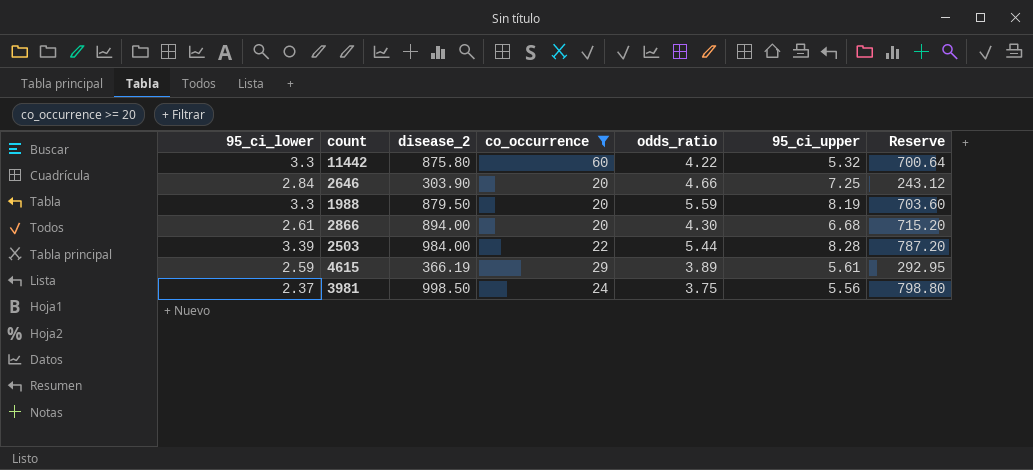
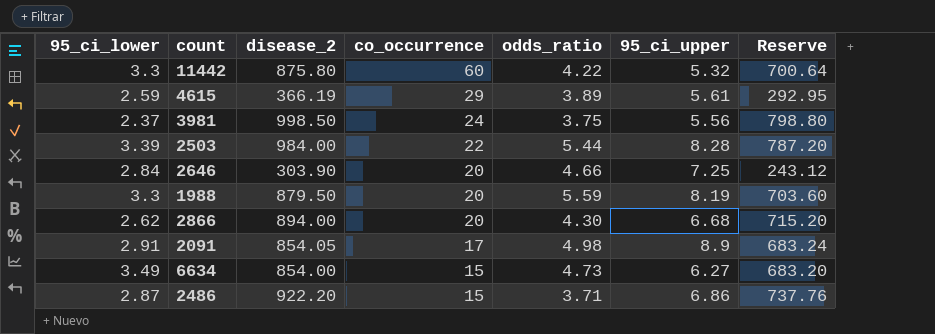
filter: co_occurrence >= 20 -> none
row order: none -> co_occurrence descending
2866 | 95_ci_lower: 2.61 -> 2.62

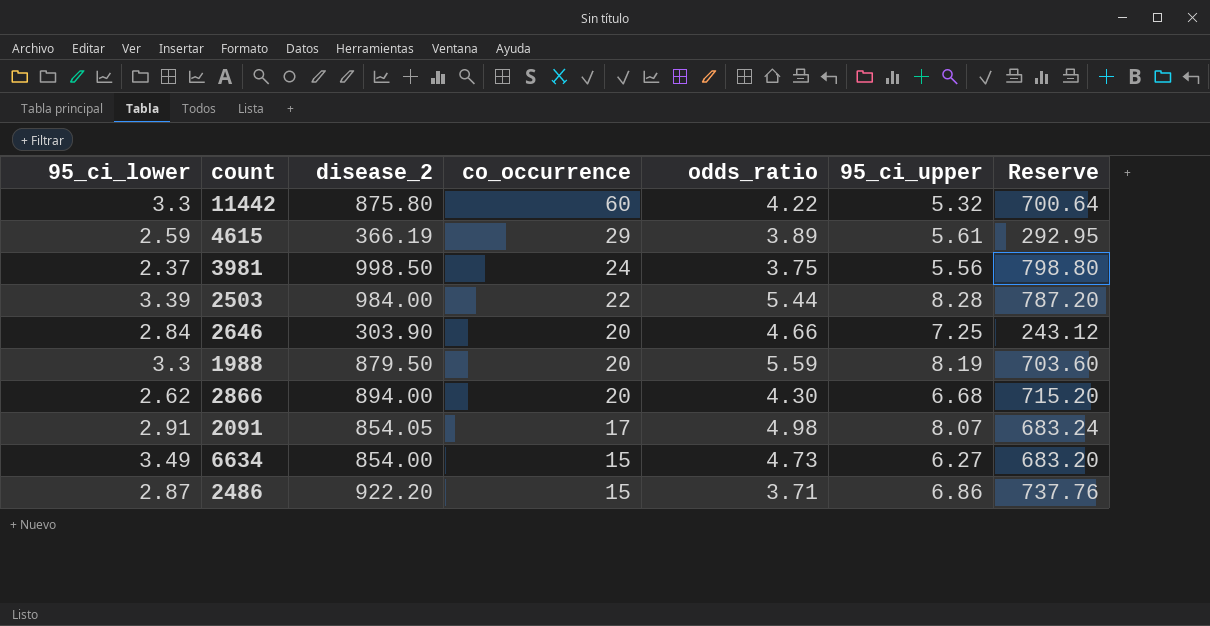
2091 | 95_ci_upper: 8.9 -> 8.07

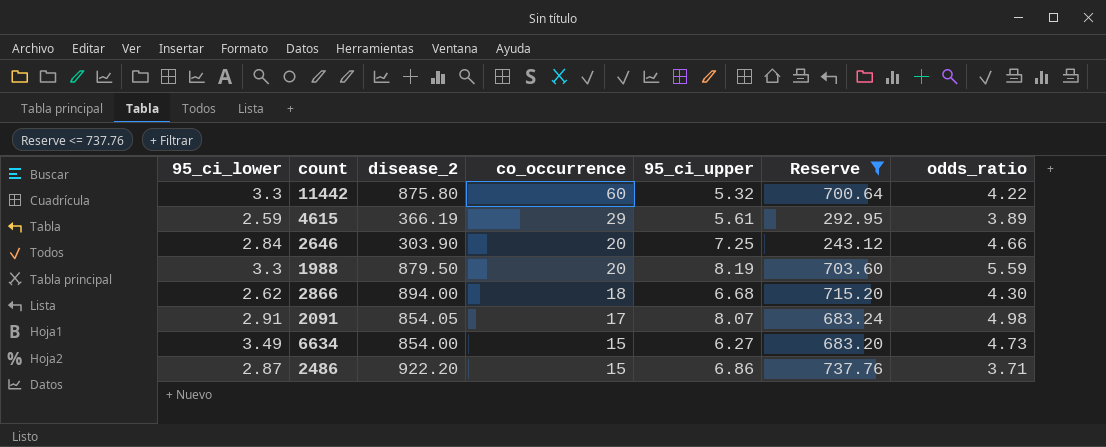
filter: none -> Reserve <= 737.76
column odds_ratio | position: 5 -> 7
2866 | co_occurrence: 20 -> 18

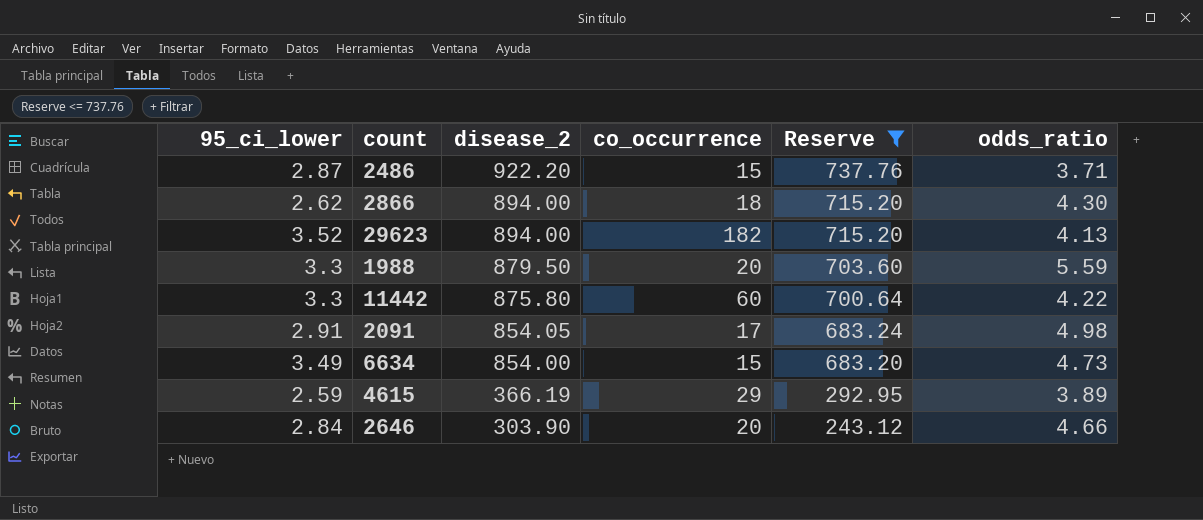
row order: co_occurrence descending -> disease_2 descending
column 95_ci_upper | position: 5 -> none
row 29623: none -> 3.52 | 894.00 | 182 | 715.20 | 4.13

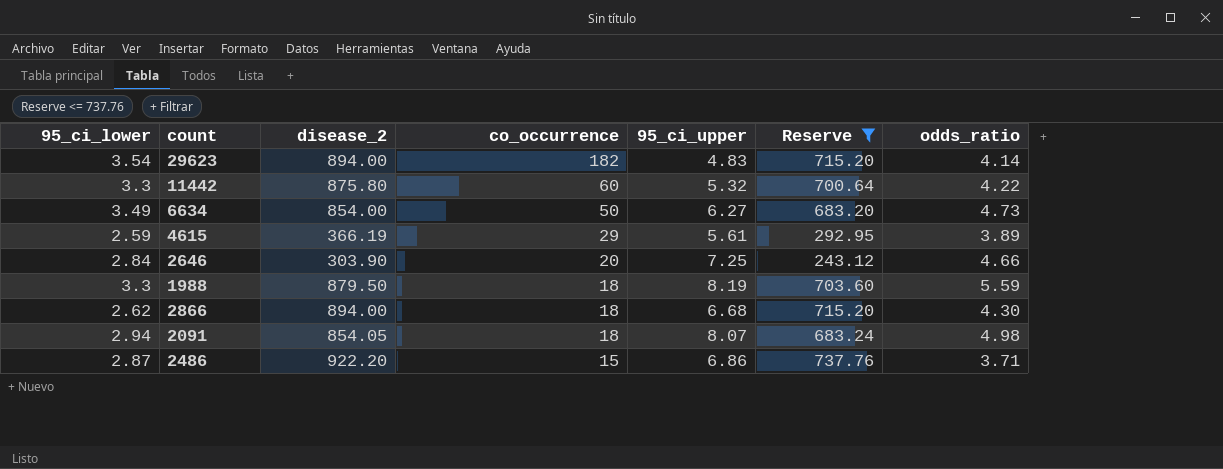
row order: disease_2 descending -> co_occurrence descending
column 95_ci_upper | position: none -> 5
29623 | 95_ci_lower: 3.52 -> 3.54
29623 | odds_ratio: 4.13 -> 4.14
6634 | co_occurrence: 15 -> 50
1988 | co_occurrence: 20 -> 18
2091 | 95_ci_lower: 2.91 -> 2.94
2091 | co_occurrence: 17 -> 18

